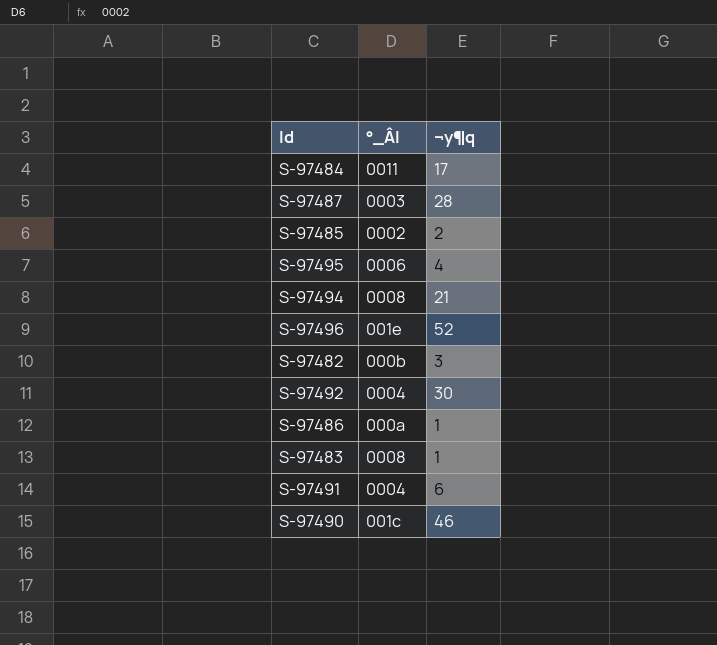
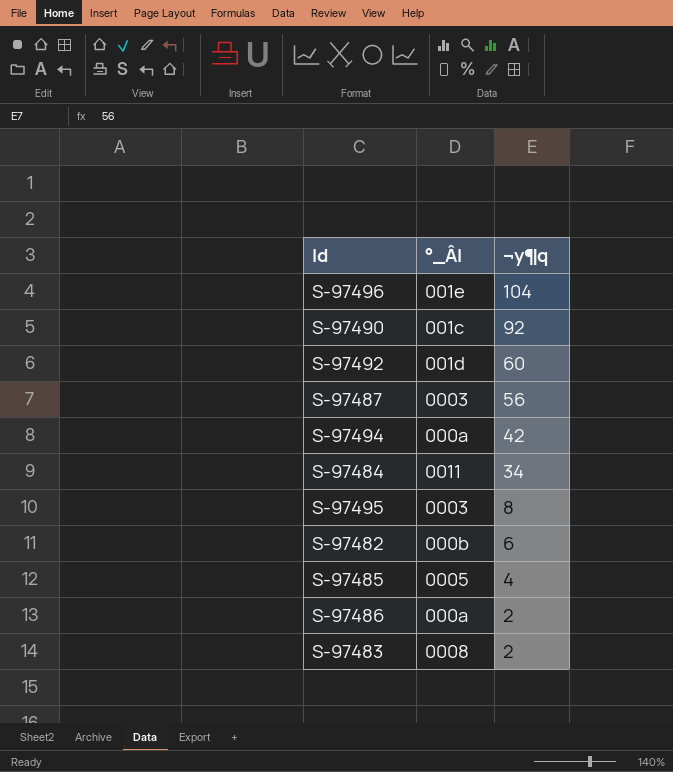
row order: none -> ¬y¶q descending
row S-97491: 0004 | 6 -> none
S-97496 | ¬y¶q: 52 -> 104
S-97490 | ¬y¶q: 46 -> 92
S-97492 | °_ÂI: 0004 -> 001d
S-97492 | ¬y¶q: 30 -> 60
S-97487 | ¬y¶q: 28 -> 56
S-97494 | °_ÂI: 0008 -> 000a
S-97494 | ¬y¶q: 21 -> 42
S-97484 | ¬y¶q: 17 -> 34
S-97495 | °_ÂI: 0006 -> 0003
S-97495 | ¬y¶q: 4 -> 8
S-97482 | ¬y¶q: 3 -> 6
S-97485 | °_ÂI: 0002 -> 0005
S-97485 | ¬y¶q: 2 -> 4
S-97486 | ¬y¶q: 1 -> 2
S-97483 | ¬y¶q: 1 -> 2

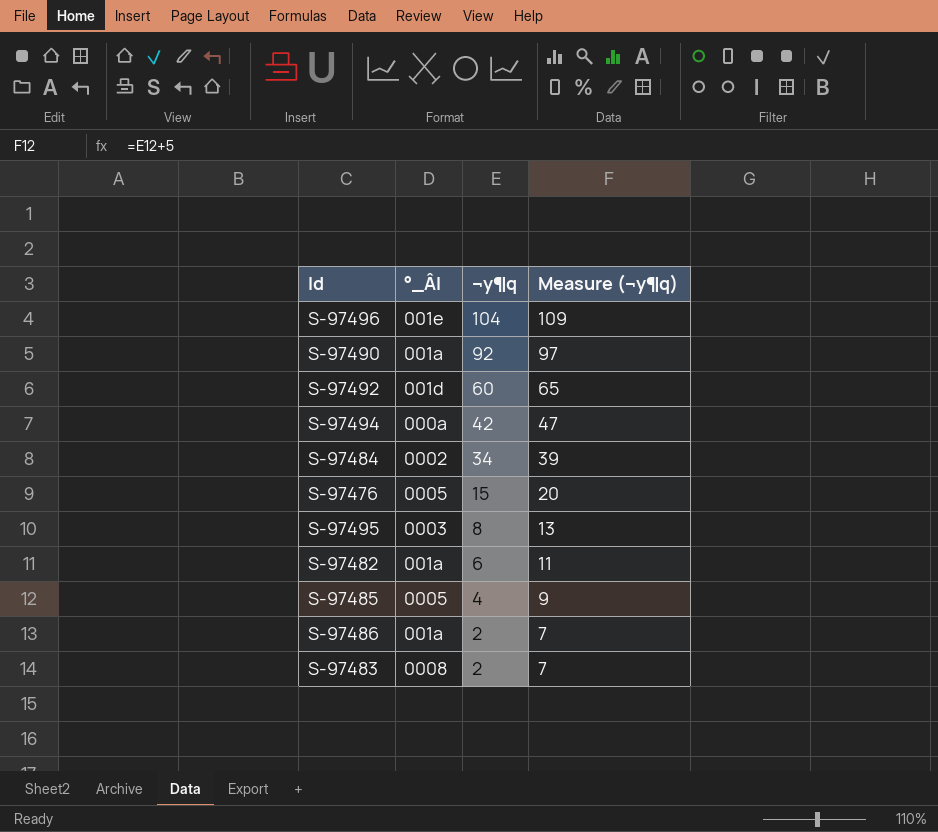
column Measure (¬y¶q) | formula: none -> [¬y¶q] + 5
row S-97487: 0003 | 56 -> none
S-97490 | °_ÂI: 001c -> 001a
S-97484 | °_ÂI: 0011 -> 0002
row S-97476: none -> 0005 | 15 | 20
S-97482 | °_ÂI: 000b -> 001a
S-97486 | °_ÂI: 000a -> 001a

